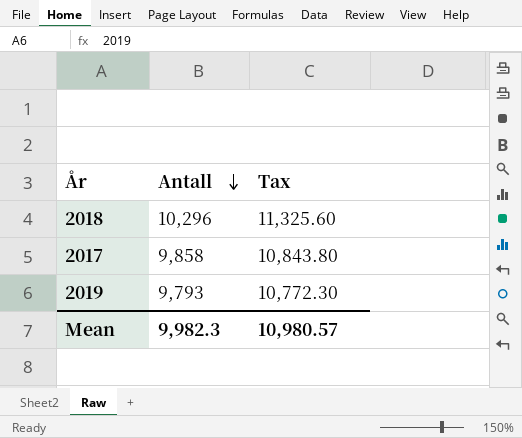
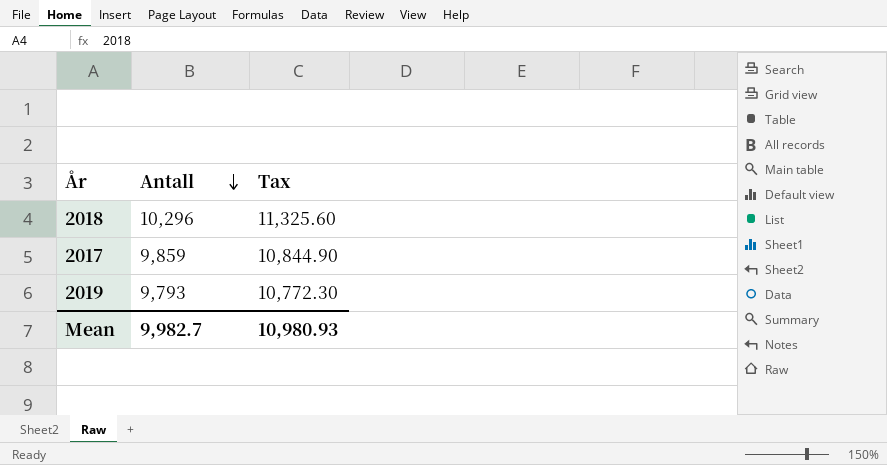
2017 | Antall: 9,858 -> 9,859
2017 | Tax: 10,843.80 -> 10,844.90
Mean | Antall: 9,982.3 -> 9,982.7
Mean | Tax: 10,980.57 -> 10,980.93

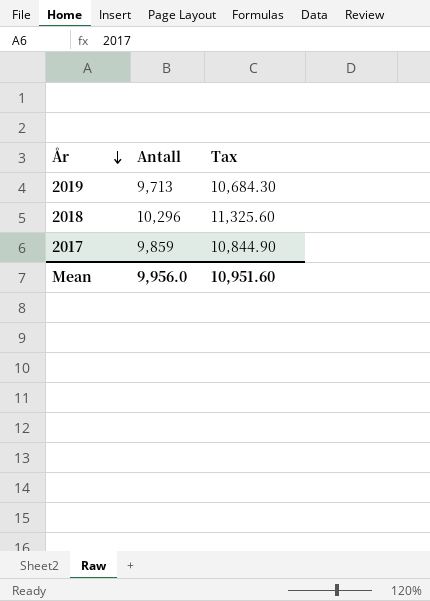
row order: Antall descending -> År descending
2019 | Antall: 9,793 -> 9,713
2019 | Tax: 10,772.30 -> 10,684.30
Mean | Antall: 9,982.7 -> 9,956.0
Mean | Tax: 10,980.93 -> 10,951.60

